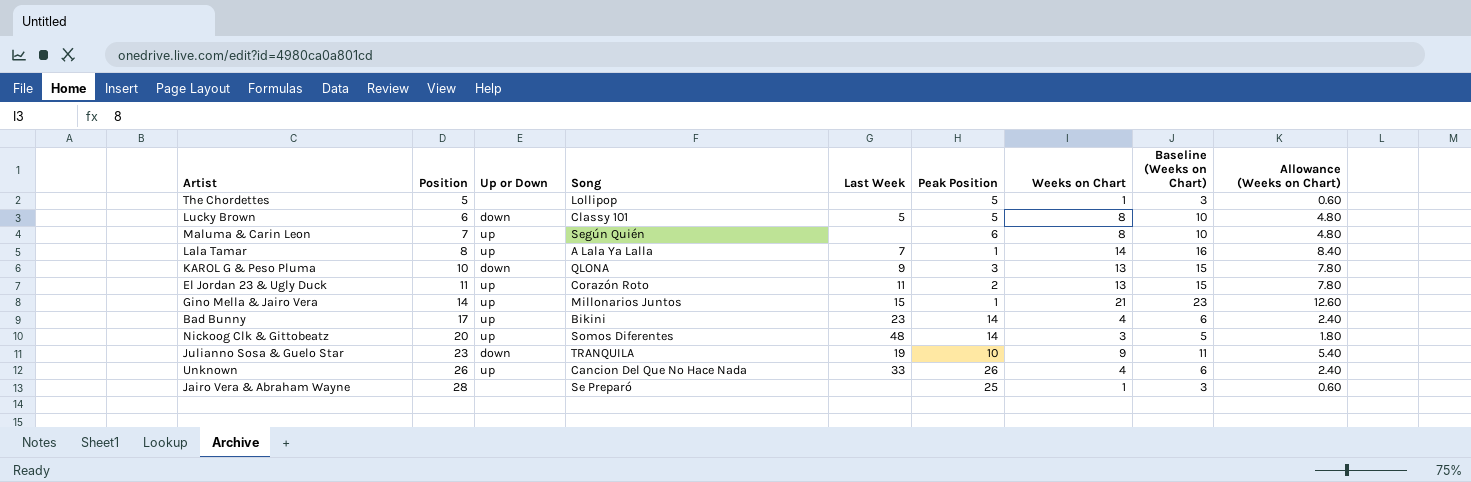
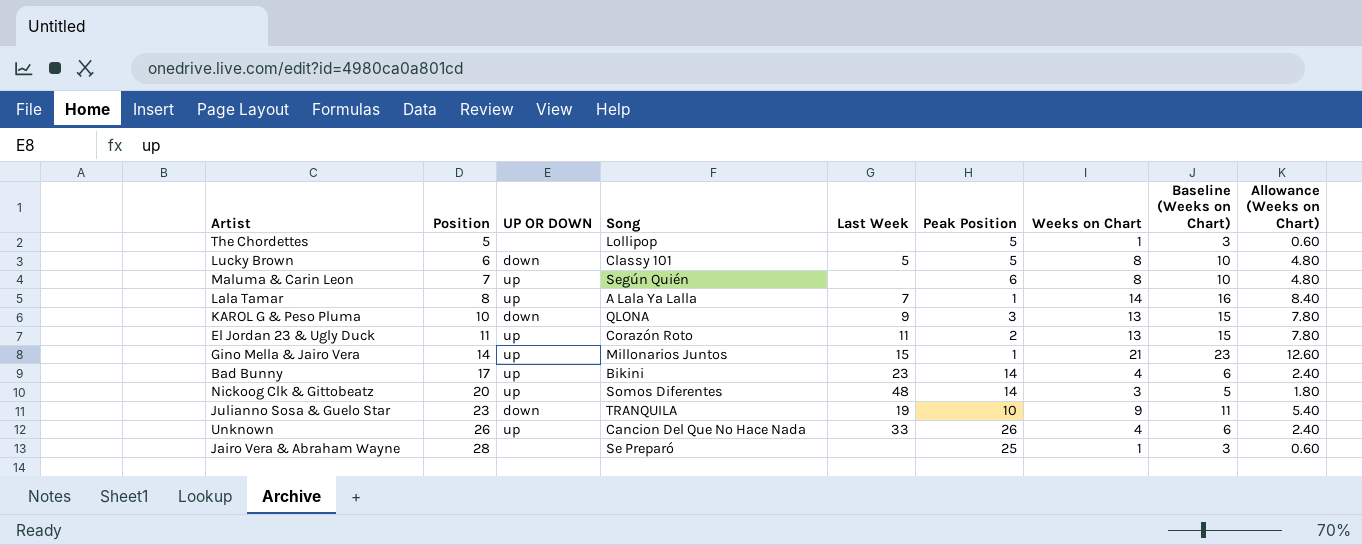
column name: Up or Down -> UP OR DOWN

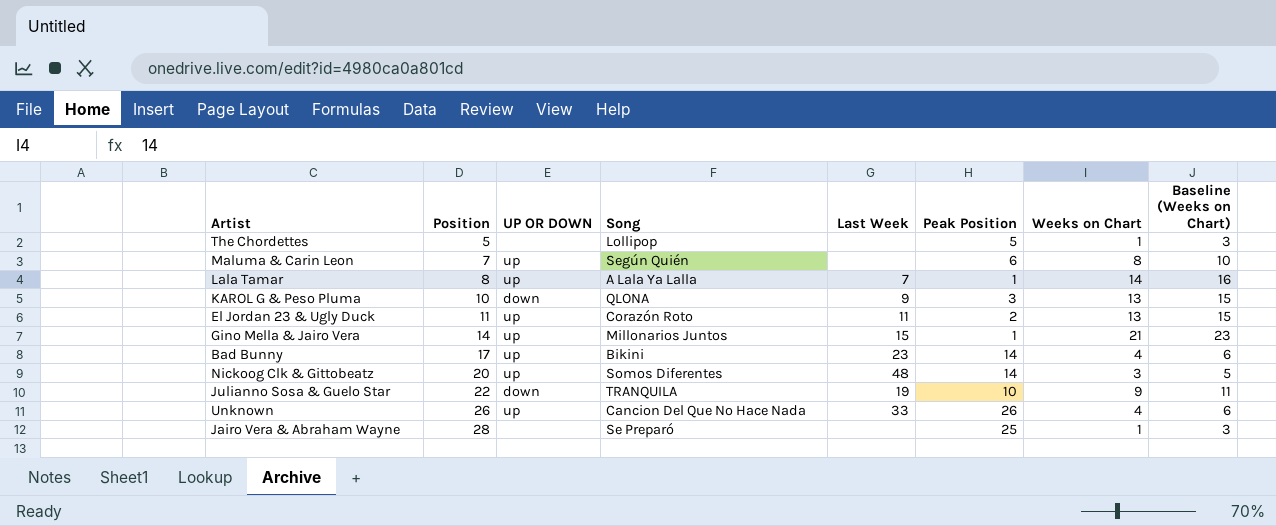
column Allowance (Weeks on Chart) | formula: [Weeks on Chart] * 0.6 -> none
row Lucky Brown: 6 | down | Classy 101 | 5 | 5 | 8 | 10 | 4.80 -> none
Julianno Sosa & Guelo Star | Position: 23 -> 22

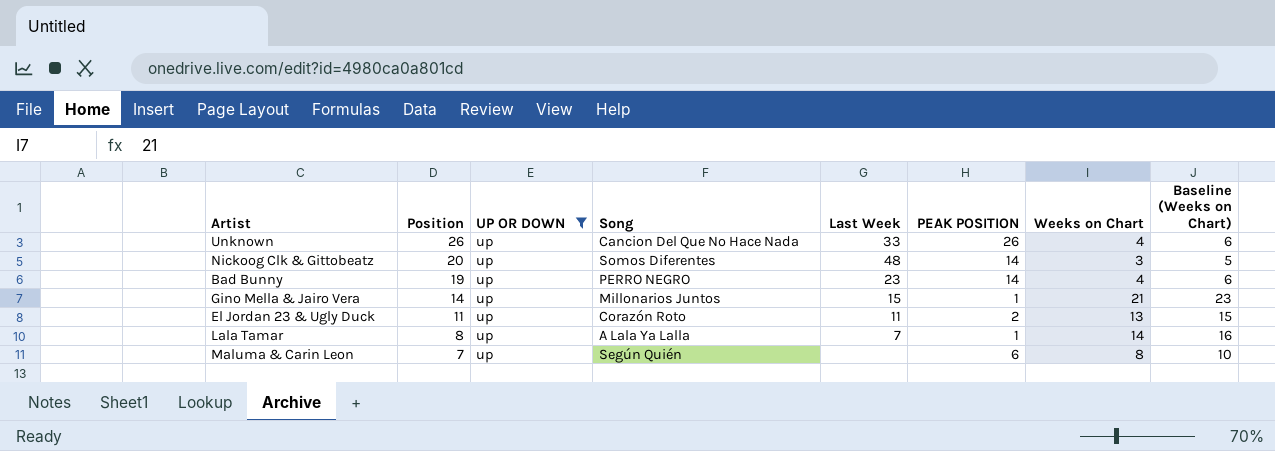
filter: none -> UP OR DOWN = up
row order: Position ascending -> Position descending
column name: Peak Position -> PEAK POSITION
Bad Bunny | Position: 17 -> 19
Bad Bunny | Song: Bikini -> PERRO NEGRO

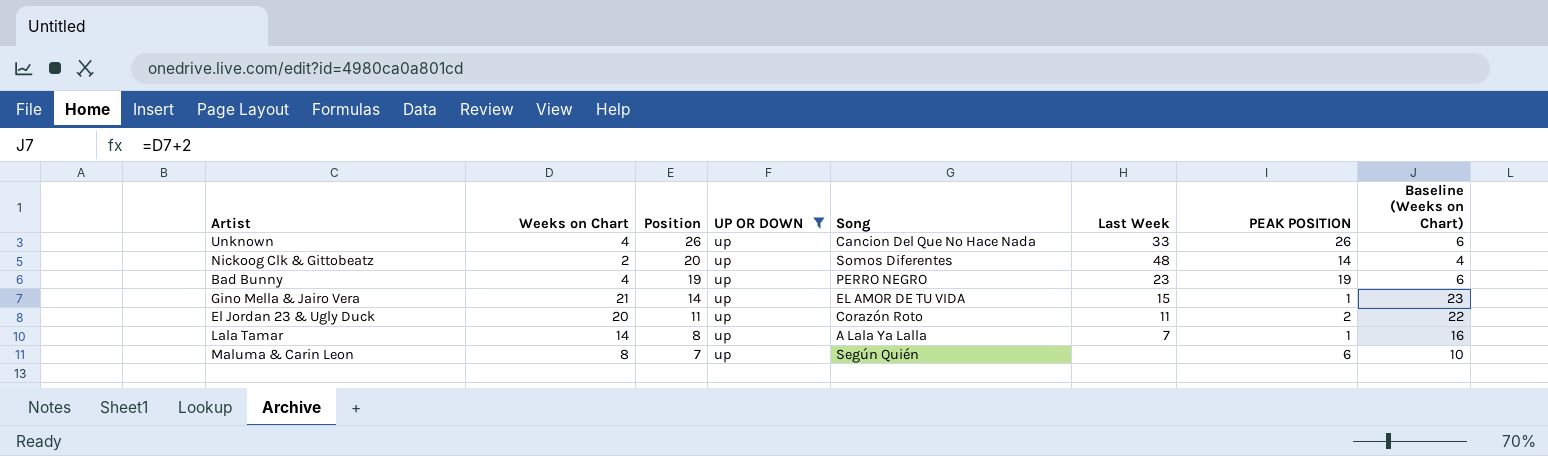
column Weeks on Chart | position: 7 -> 2
Nickoog Clk & Gittobeatz | Weeks on Chart: 3 -> 2
Nickoog Clk & Gittobeatz | Baseline (Weeks on Chart): 5 -> 4
Bad Bunny | PEAK POSITION: 14 -> 19
Gino Mella & Jairo Vera | Song: Millonarios Juntos -> EL AMOR DE TU VIDA
El Jordan 23 & Ugly Duck | Weeks on Chart: 13 -> 20
El Jordan 23 & Ugly Duck | Baseline (Weeks on Chart): 15 -> 22

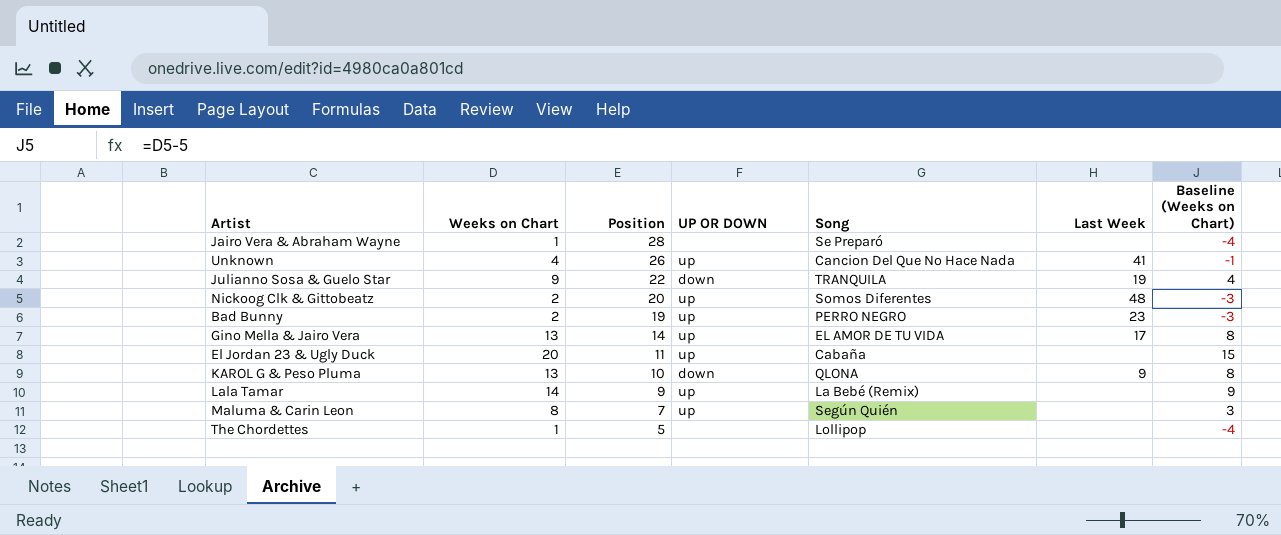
filter: UP OR DOWN = up -> none
column PEAK POSITION | position: 7 -> none
column Baseline (Weeks on Chart) | formula: [Weeks on Chart] + 2 -> [Weeks on Chart] - 5
Unknown | Last Week: 33 -> 41
Bad Bunny | Weeks on Chart: 4 -> 2
Gino Mella & Jairo Vera | Weeks on Chart: 21 -> 13
Gino Mella & Jairo Vera | Last Week: 15 -> 17
El Jordan 23 & Ugly Duck | Song: Corazón Roto -> Cabaña
El Jordan 23 & Ugly Duck | Last Week: 11 -> none
Lala Tamar | Position: 8 -> 9
Lala Tamar | Song: A Lala Ya Lalla -> La Bebé (Remix)
Lala Tamar | Last Week: 7 -> none

